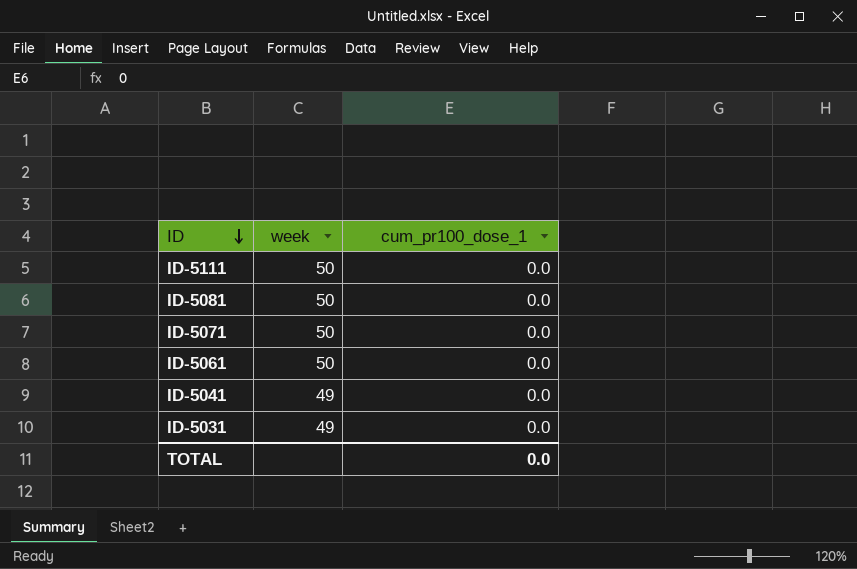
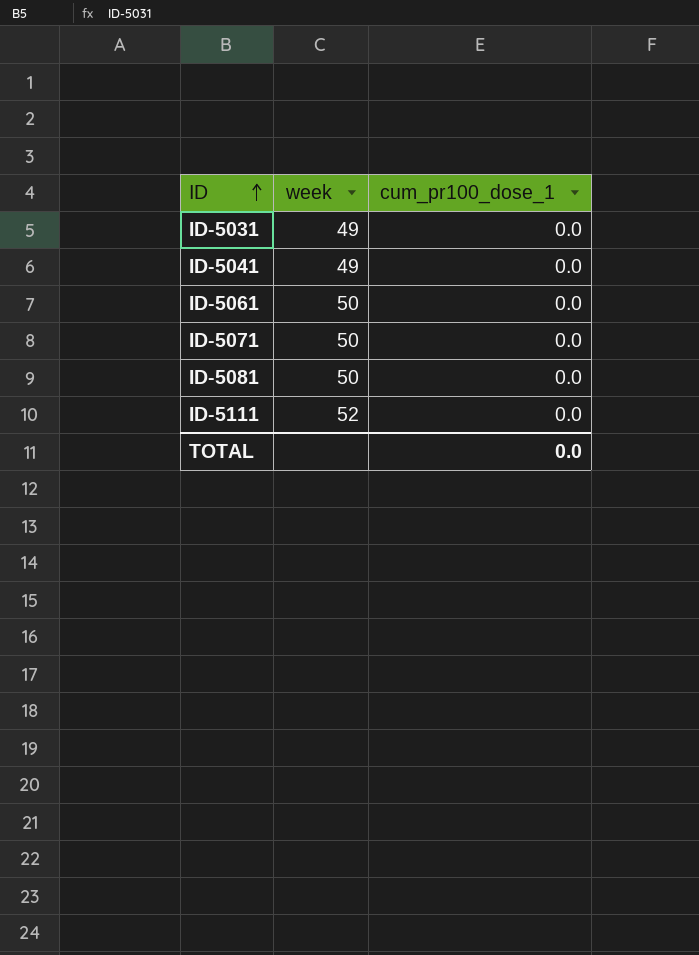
row order: ID descending -> ID ascending
ID-5111 | week: 50 -> 52

